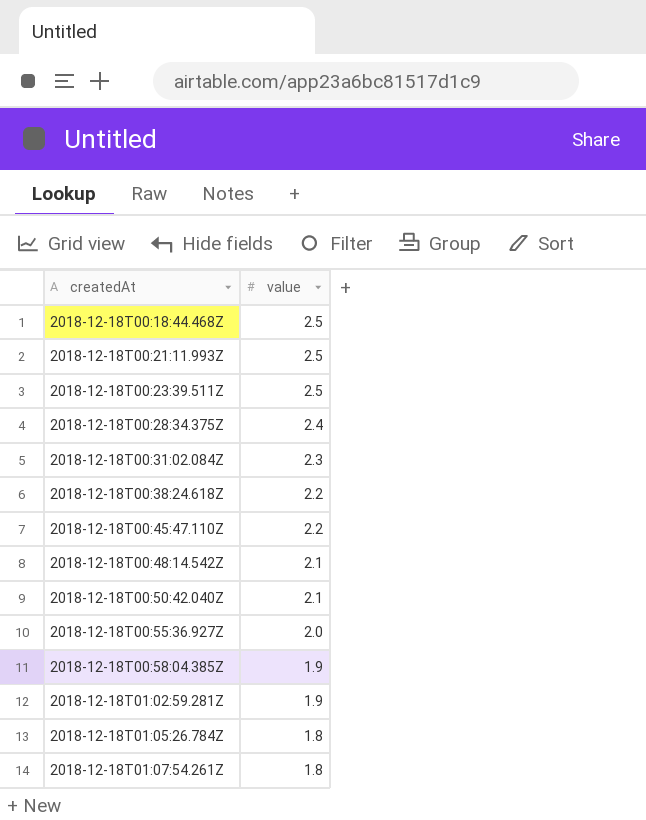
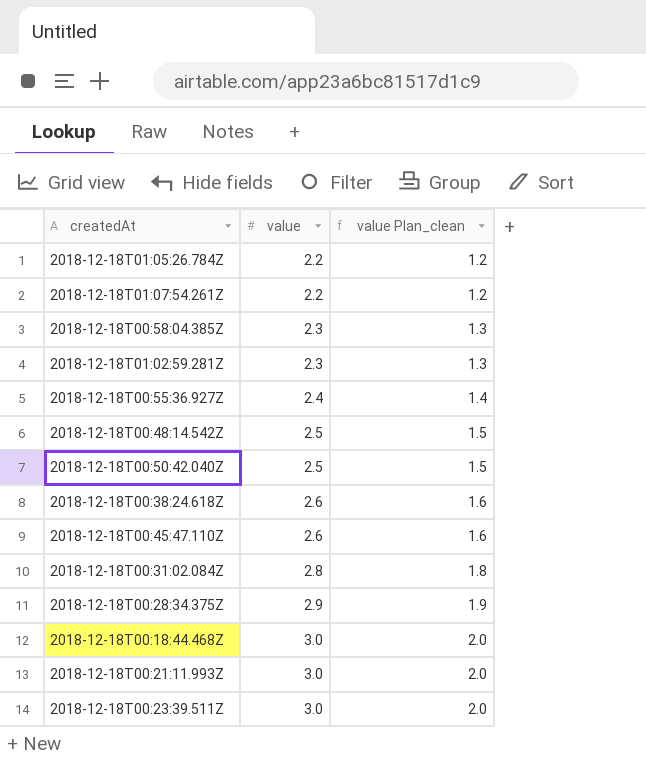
row order: createdAt ascending -> value ascending
column value Plan_clean | formula: none -> [value] - 1
2018-12-18T01:05:26.784Z | value: 1.8 -> 2.2
2018-12-18T01:07:54.261Z | value: 1.8 -> 2.2
2018-12-18T00:58:04.385Z | value: 1.9 -> 2.3
2018-12-18T01:02:59.281Z | value: 1.9 -> 2.3
2018-12-18T00:55:36.927Z | value: 2.0 -> 2.4
2018-12-18T00:48:14.542Z | value: 2.1 -> 2.5
2018-12-18T00:50:42.040Z | value: 2.1 -> 2.5
2018-12-18T00:38:24.618Z | value: 2.2 -> 2.6
2018-12-18T00:45:47.110Z | value: 2.2 -> 2.6
2018-12-18T00:31:02.084Z | value: 2.3 -> 2.8
2018-12-18T00:28:34.375Z | value: 2.4 -> 2.9
2018-12-18T00:18:44.468Z | value: 2.5 -> 3.0
2018-12-18T00:21:11.993Z | value: 2.5 -> 3.0
2018-12-18T00:23:39.511Z | value: 2.5 -> 3.0

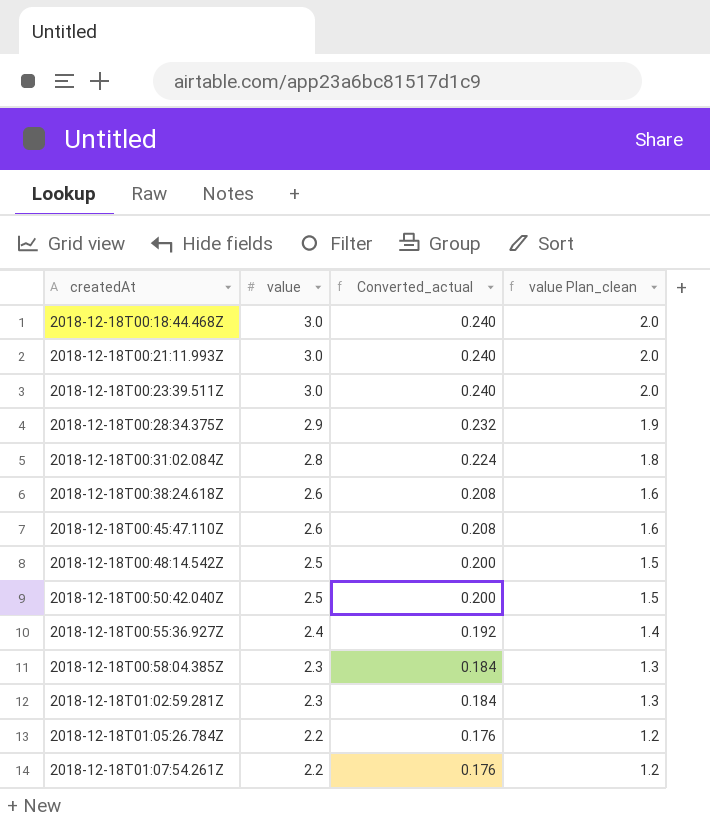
row order: value ascending -> createdAt ascending
column Converted_actual | formula: none -> [value] * 0.08

